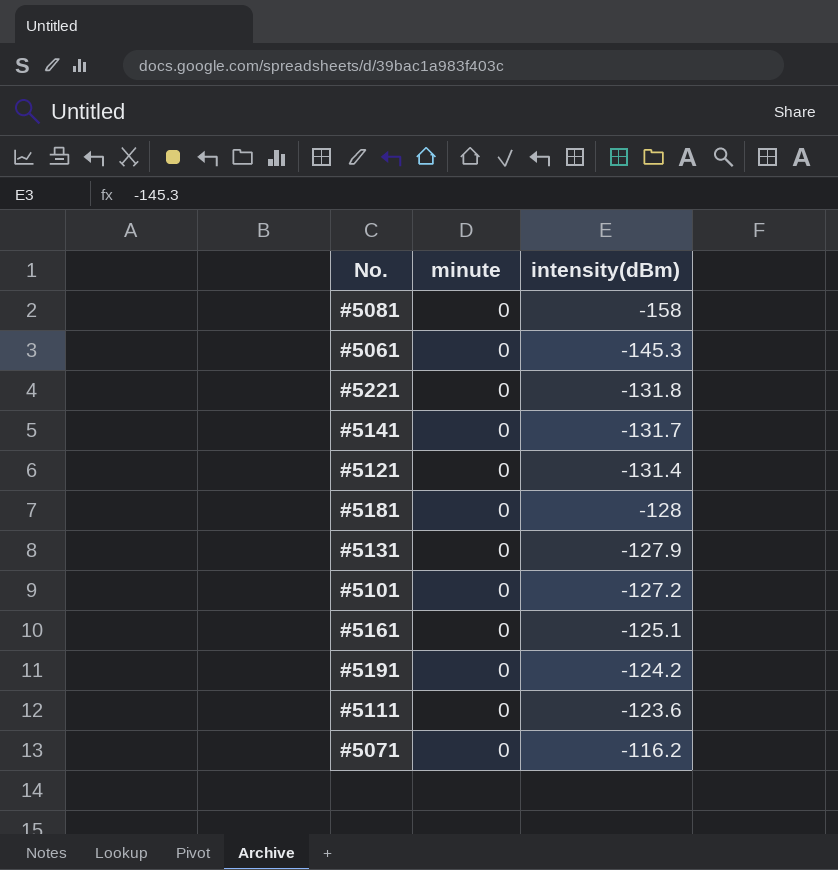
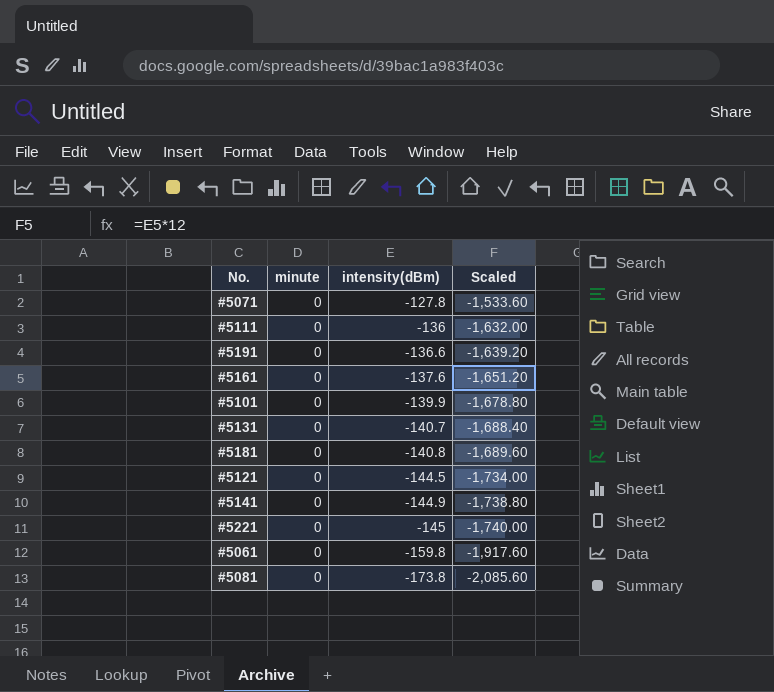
row order: intensity(dBm) ascending -> intensity(dBm) descending
column Scaled | formula: none -> [intensity(dBm)] * 12
#5071 | intensity(dBm): -116.2 -> -127.8
#5111 | intensity(dBm): -123.6 -> -136
#5191 | intensity(dBm): -124.2 -> -136.6
#5161 | intensity(dBm): -125.1 -> -137.6
#5101 | intensity(dBm): -127.2 -> -139.9
#5131 | intensity(dBm): -127.9 -> -140.7
#5181 | intensity(dBm): -128 -> -140.8
#5121 | intensity(dBm): -131.4 -> -144.5
#5141 | intensity(dBm): -131.7 -> -144.9
#5221 | intensity(dBm): -131.8 -> -145
#5061 | intensity(dBm): -145.3 -> -159.8
#5081 | intensity(dBm): -158 -> -173.8

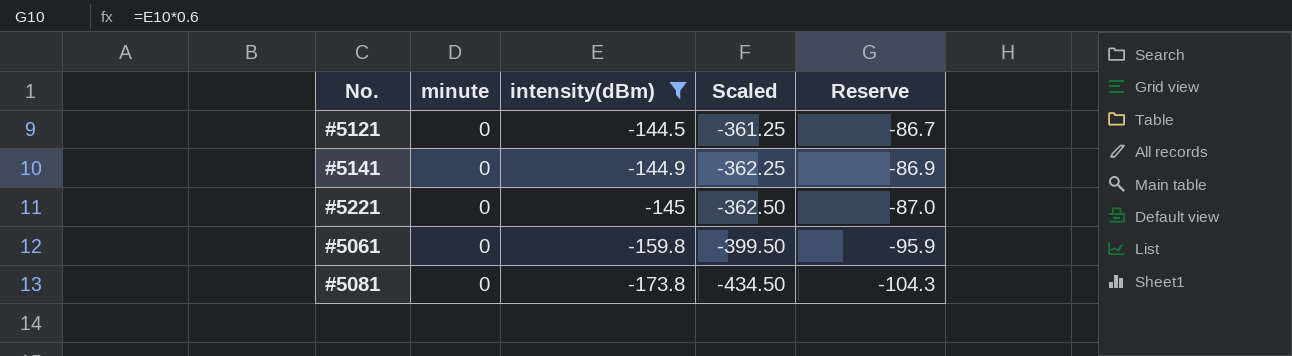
filter: none -> intensity(dBm) <= -144.5
column Scaled | formula: [intensity(dBm)] * 12 -> [intensity(dBm)] * 2.5
column Reserve | formula: none -> [intensity(dBm)] * 0.6

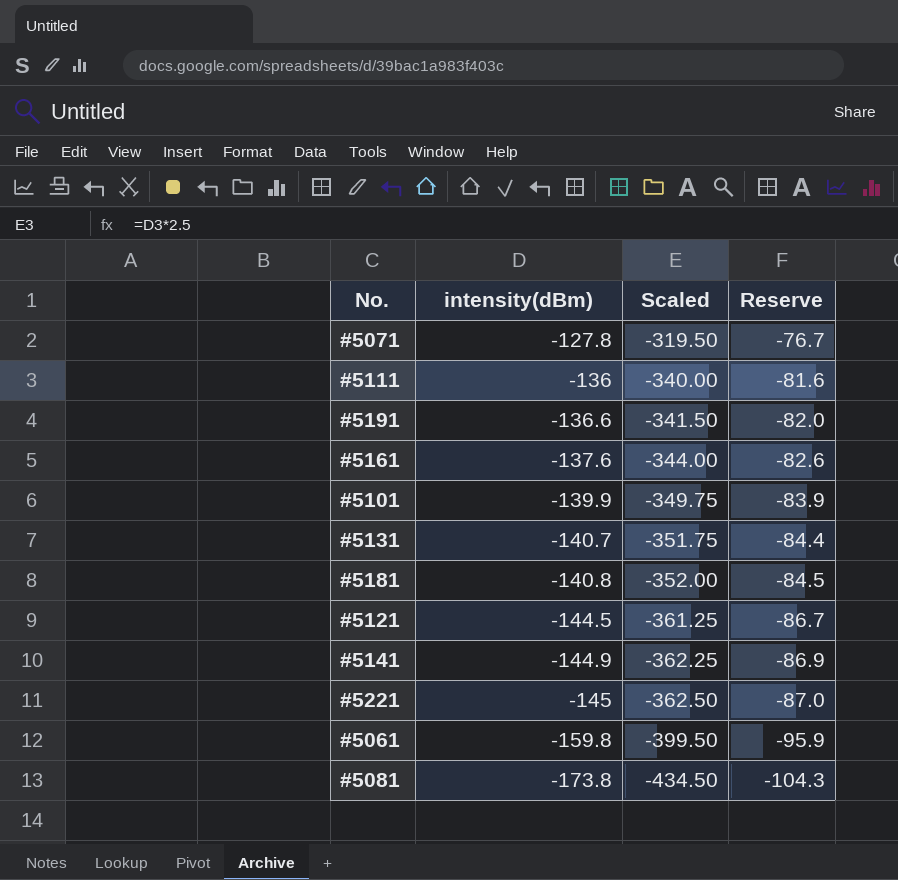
filter: intensity(dBm) <= -144.5 -> none
column minute | position: 2 -> none

